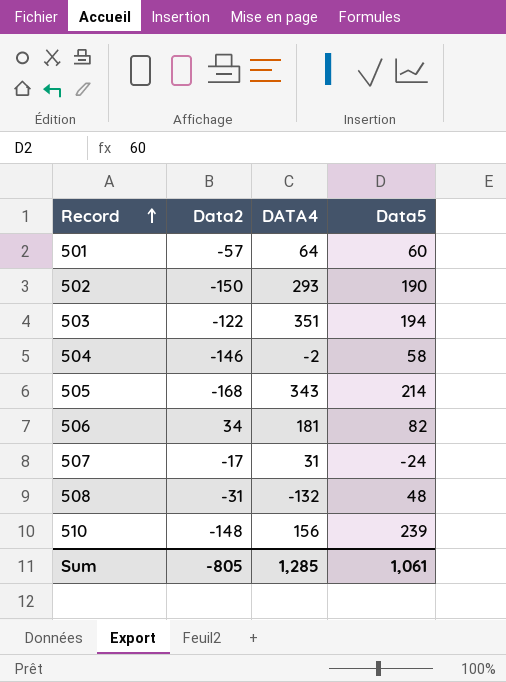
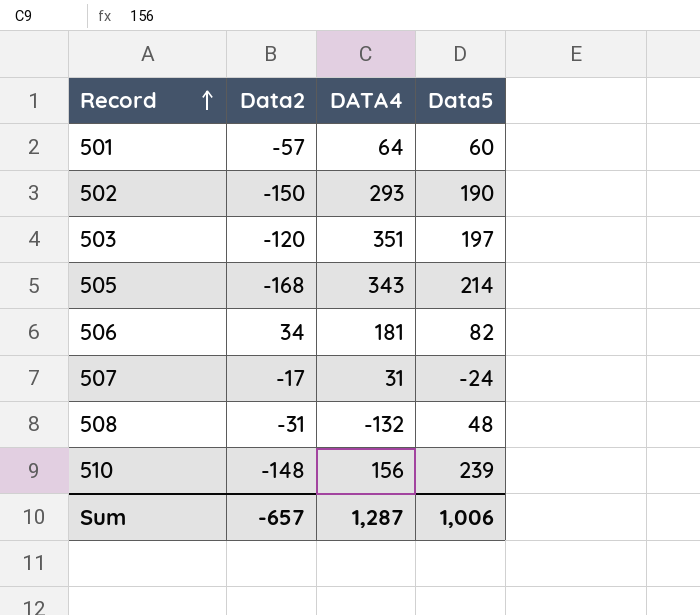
row 504: -146 | -2 | 58 -> none
503 | Data2: -122 -> -120
503 | Data5: 194 -> 197
Sum | Data2: -805 -> -657
Sum | DATA4: 1,285 -> 1,287
Sum | Data5: 1,061 -> 1,006

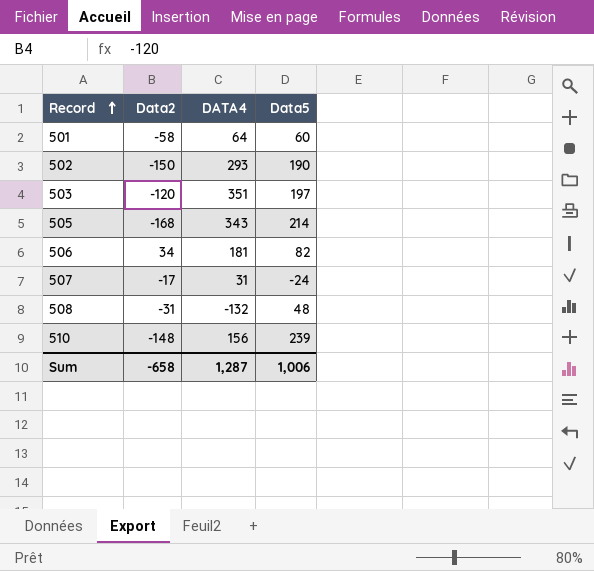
501 | Data2: -57 -> -58
Sum | Data2: -657 -> -658

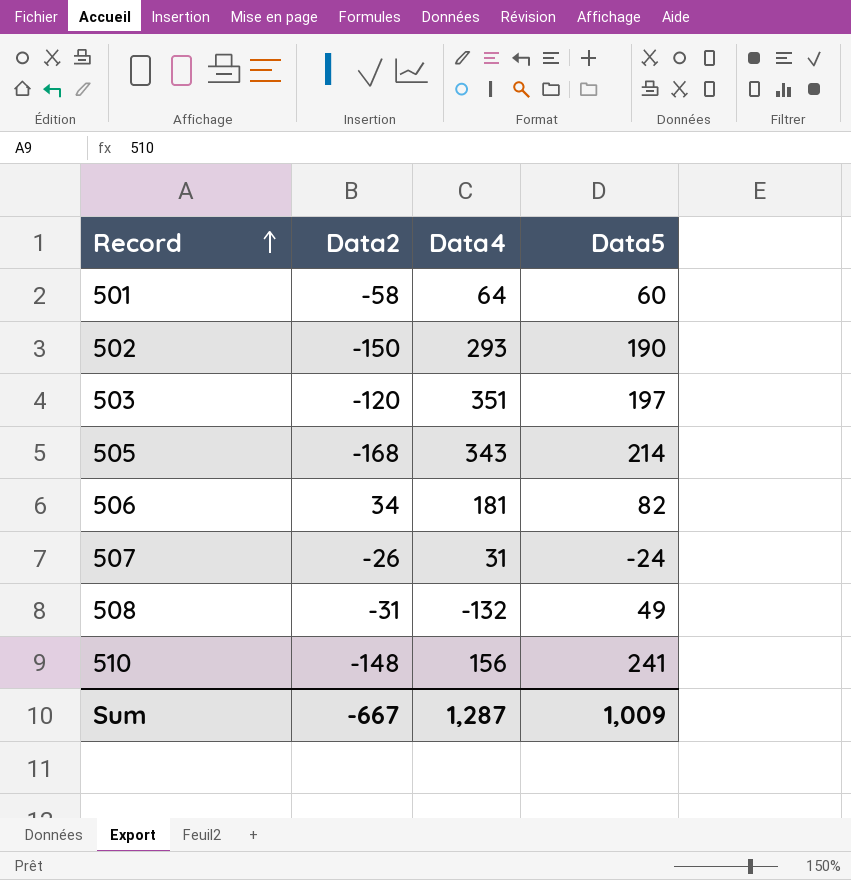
column name: DATA4 -> Data4
507 | Data2: -17 -> -26
508 | Data5: 48 -> 49
510 | Data5: 239 -> 241
Sum | Data2: -658 -> -667
Sum | Data5: 1,006 -> 1,009

